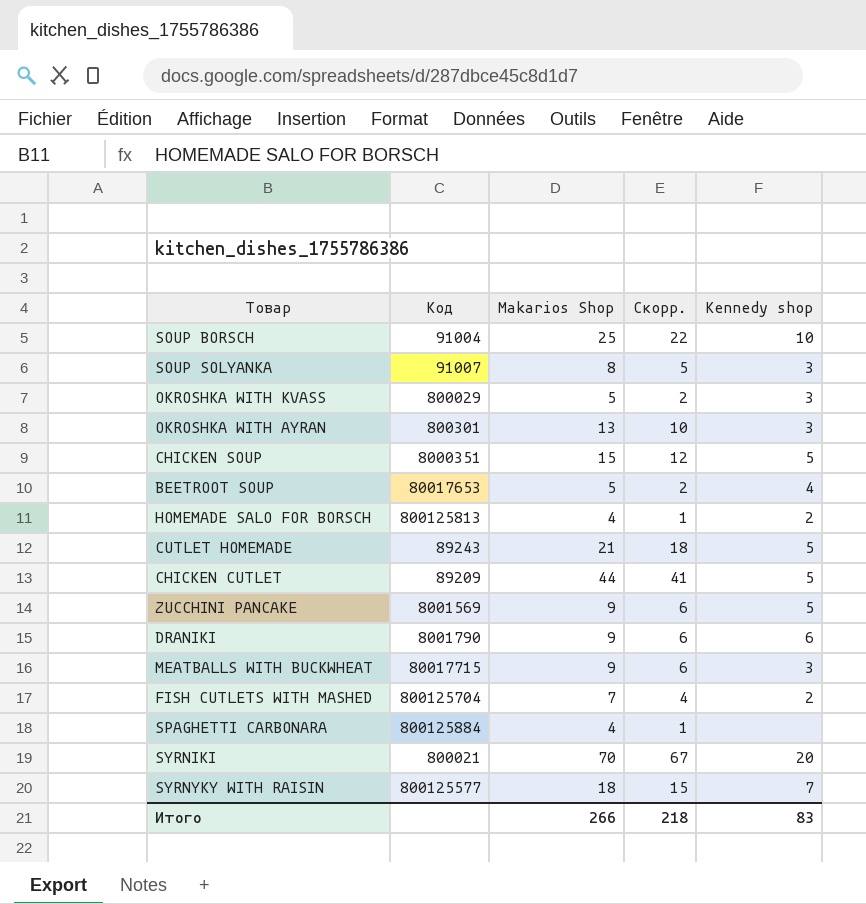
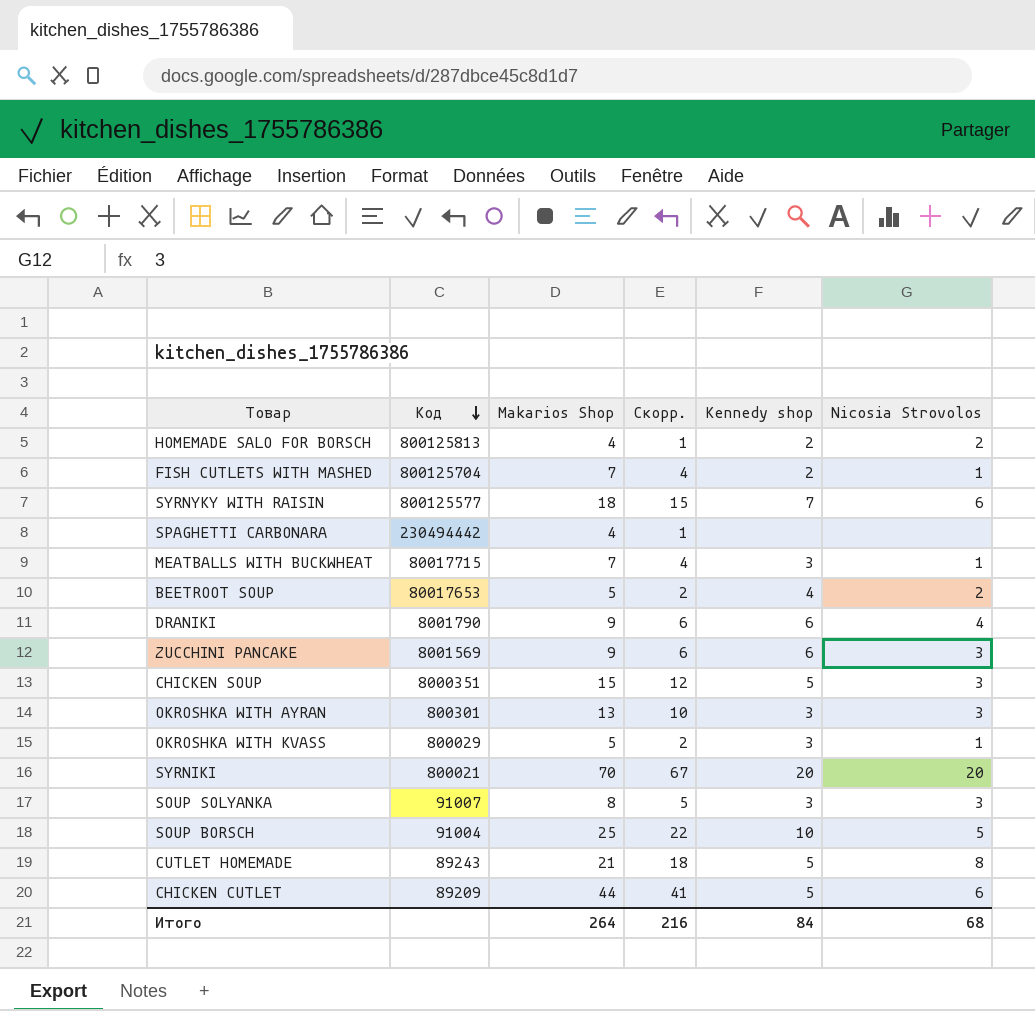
row order: none -> Код descending
column Nicosia Strovolos | position: none -> 6
SPAGHETTI CARBONARA | Код: 800125884 -> 230494442
MEATBALLS WITH BUCKWHEAT | Makarios Shop: 9 -> 7
MEATBALLS WITH BUCKWHEAT | Скорр.: 6 -> 4
ZUCCHINI PANCAKE | Kennedy shop: 5 -> 6
Итого | Makarios Shop: 266 -> 264
Итого | Скорр.: 218 -> 216
Итого | Kennedy shop: 83 -> 84

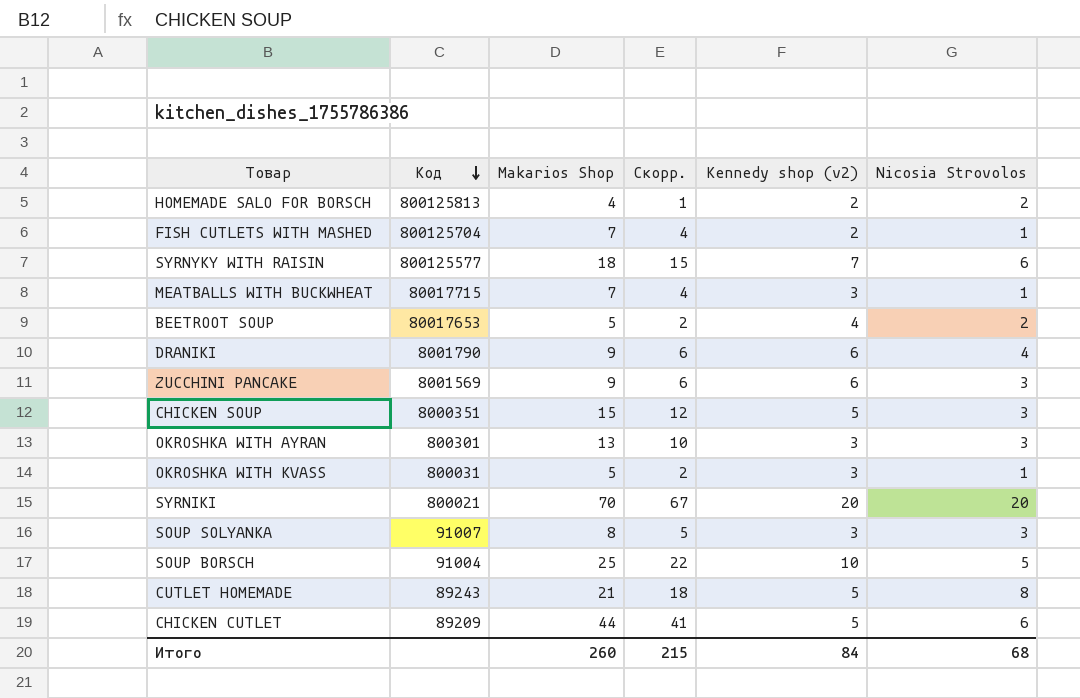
column name: Kennedy shop -> Kennedy shop (v2)
row SPAGHETTI CARBONARA: 230494442 | 4 | 1 | none | none -> none
OKROSHKA WITH KVASS | Код: 800029 -> 800031
Итого | Makarios Shop: 264 -> 260
Итого | Скорр.: 216 -> 215

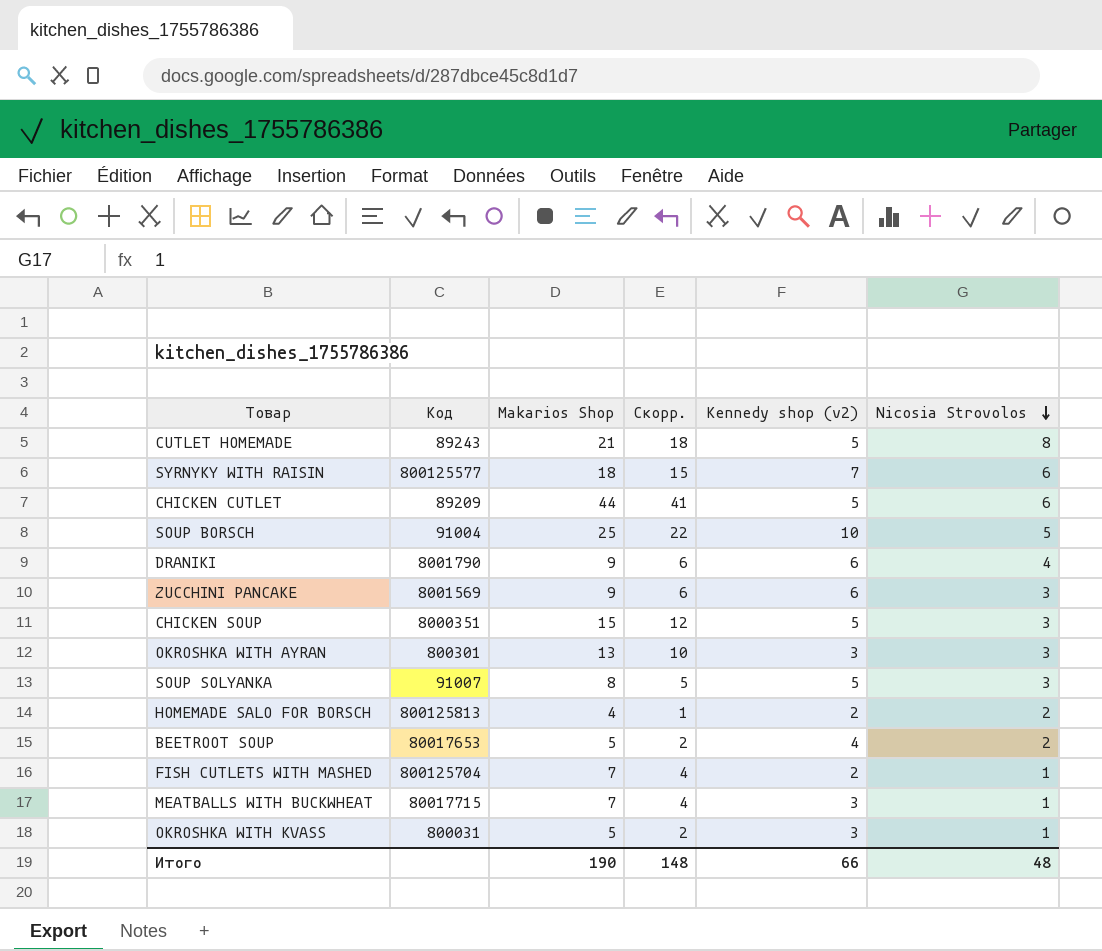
row order: Код descending -> Nicosia Strovolos descending
row SYRNIKI: 800021 | 70 | 67 | 20 | 20 -> none
SOUP SOLYANKA | Kennedy shop (v2): 3 -> 5
Итого | Makarios Shop: 260 -> 190
Итого | Скорр.: 215 -> 148
Итого | Kennedy shop (v2): 84 -> 66
Итого | Nicosia Strovolos: 68 -> 48

